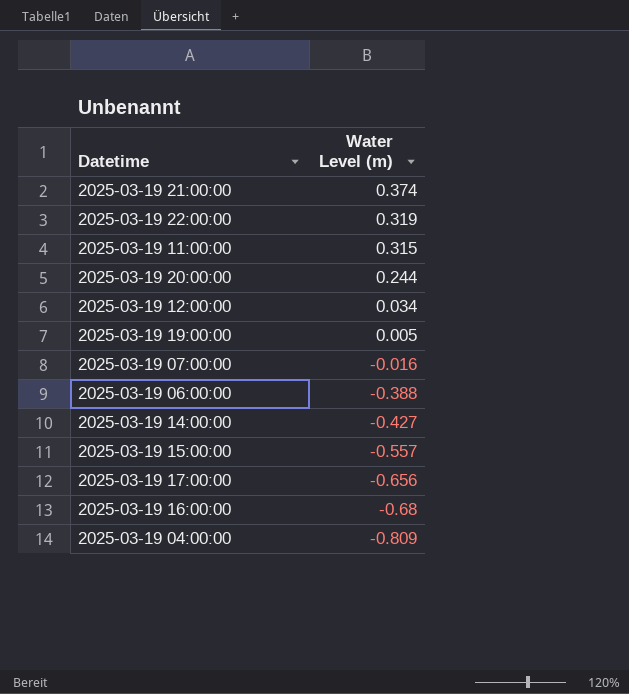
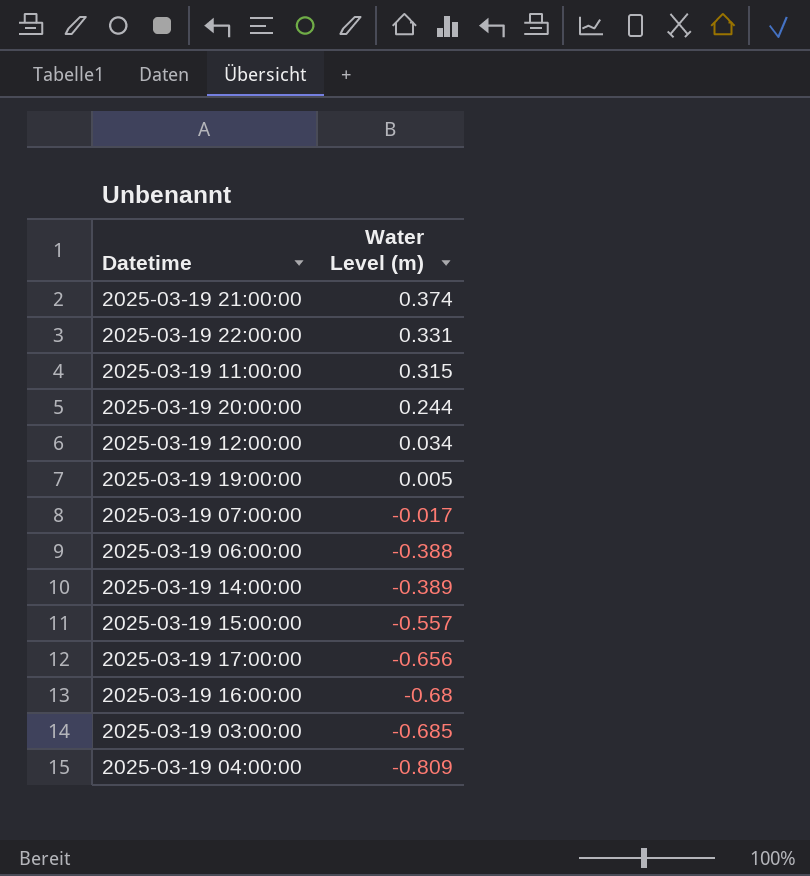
2025-03-19 22:00:00 | Water Level (m): 0.319 -> 0.331
2025-03-19 07:00:00 | Water Level (m): -0.016 -> -0.017
2025-03-19 14:00:00 | Water Level (m): -0.427 -> -0.389
row 2025-03-19 03:00:00: none -> -0.685

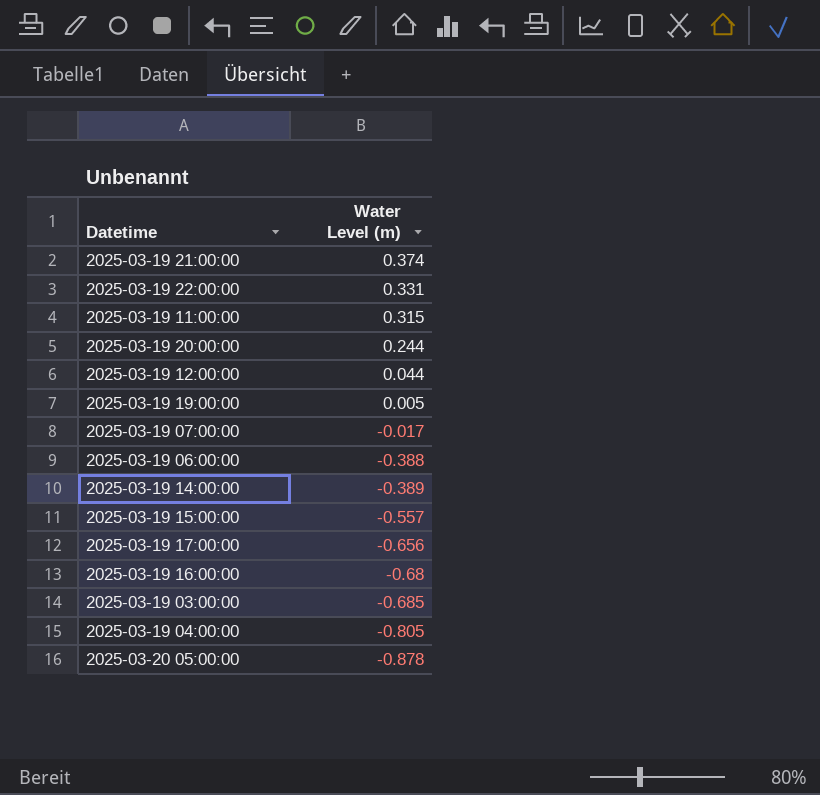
2025-03-19 12:00:00 | Water Level (m): 0.034 -> 0.044
2025-03-19 04:00:00 | Water Level (m): -0.809 -> -0.805
row 2025-03-20 05:00:00: none -> -0.878

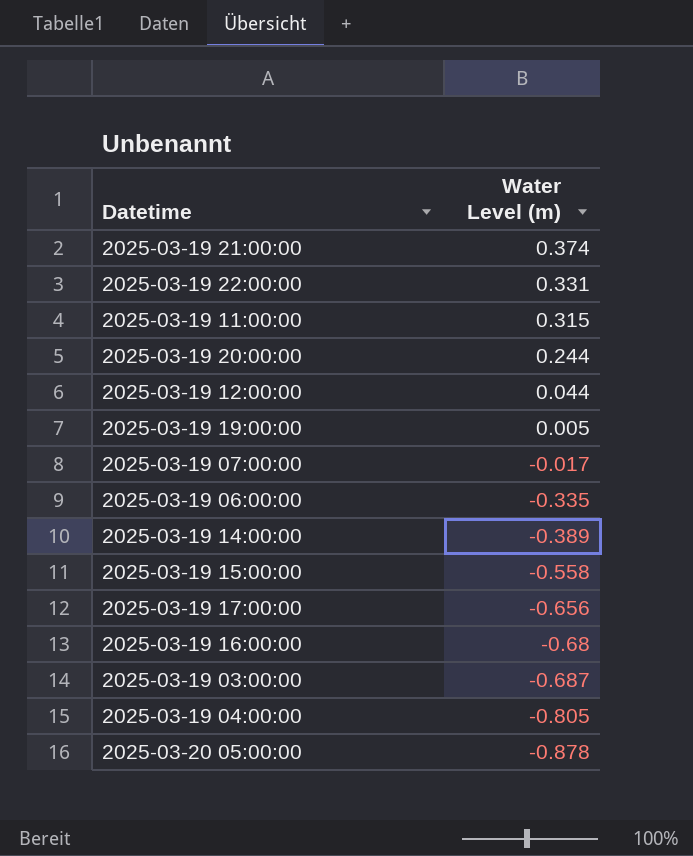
2025-03-19 06:00:00 | Water Level (m): -0.388 -> -0.335
2025-03-19 15:00:00 | Water Level (m): -0.557 -> -0.558
2025-03-19 03:00:00 | Water Level (m): -0.685 -> -0.687

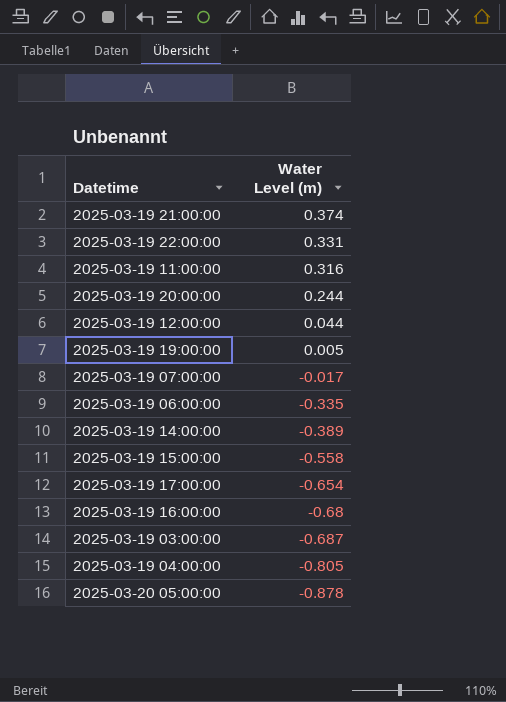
2025-03-19 11:00:00 | Water Level (m): 0.315 -> 0.316
2025-03-19 17:00:00 | Water Level (m): -0.656 -> -0.654

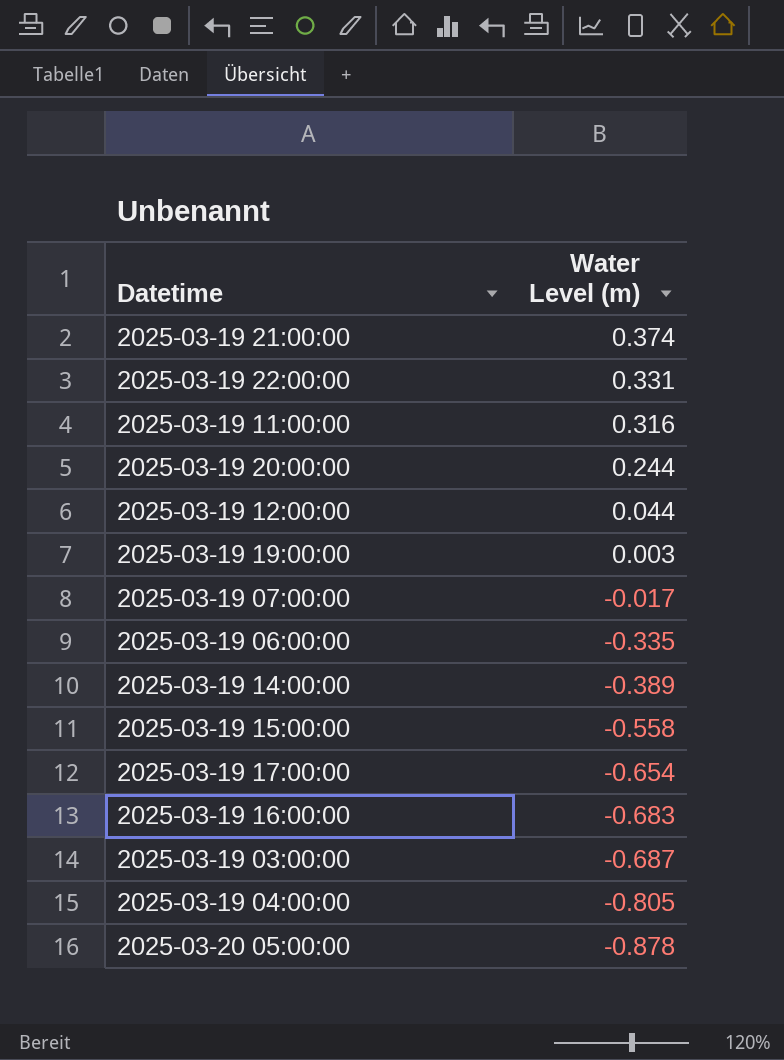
2025-03-19 19:00:00 | Water Level (m): 0.005 -> 0.003
2025-03-19 16:00:00 | Water Level (m): -0.68 -> -0.683

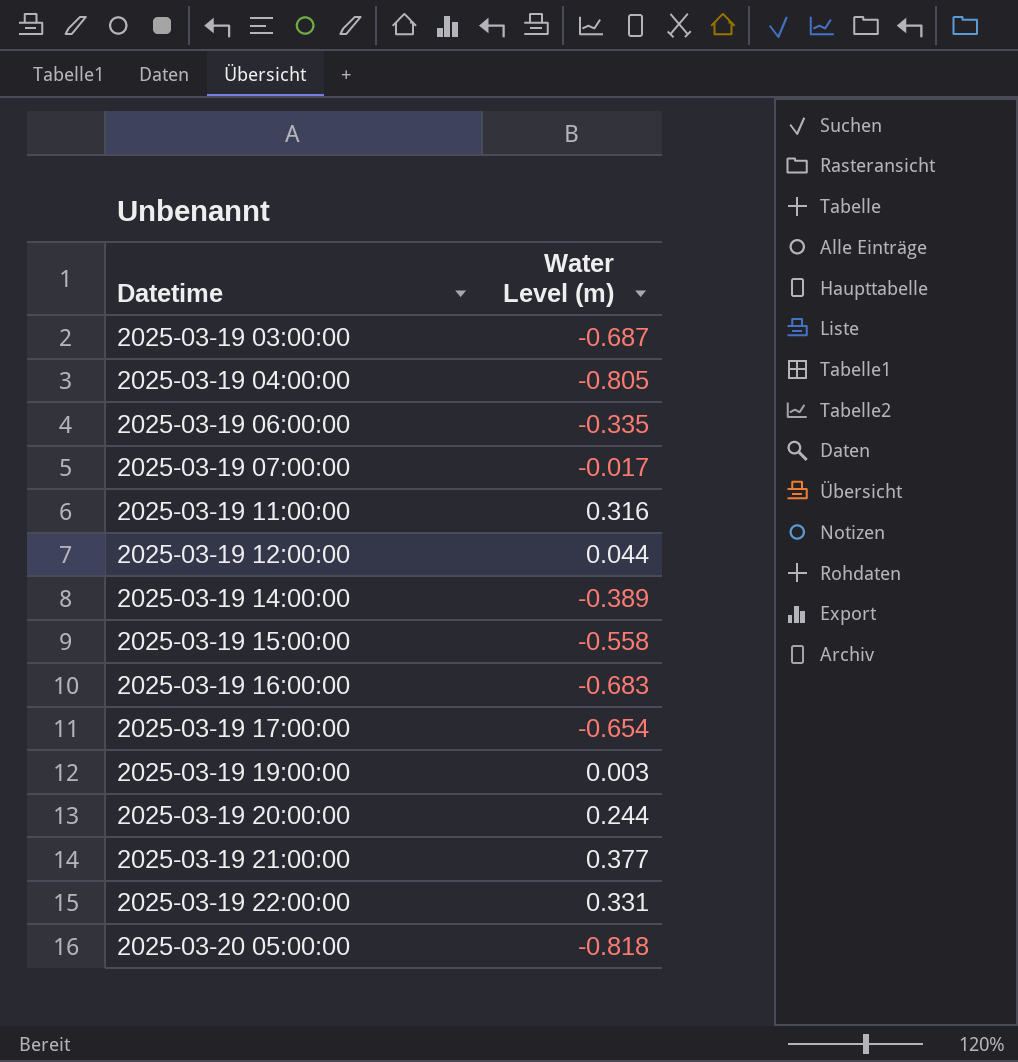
row order: Water Level (m) descending -> Datetime ascending
2025-03-19 21:00:00 | Water Level (m): 0.374 -> 0.377
2025-03-20 05:00:00 | Water Level (m): -0.878 -> -0.818

